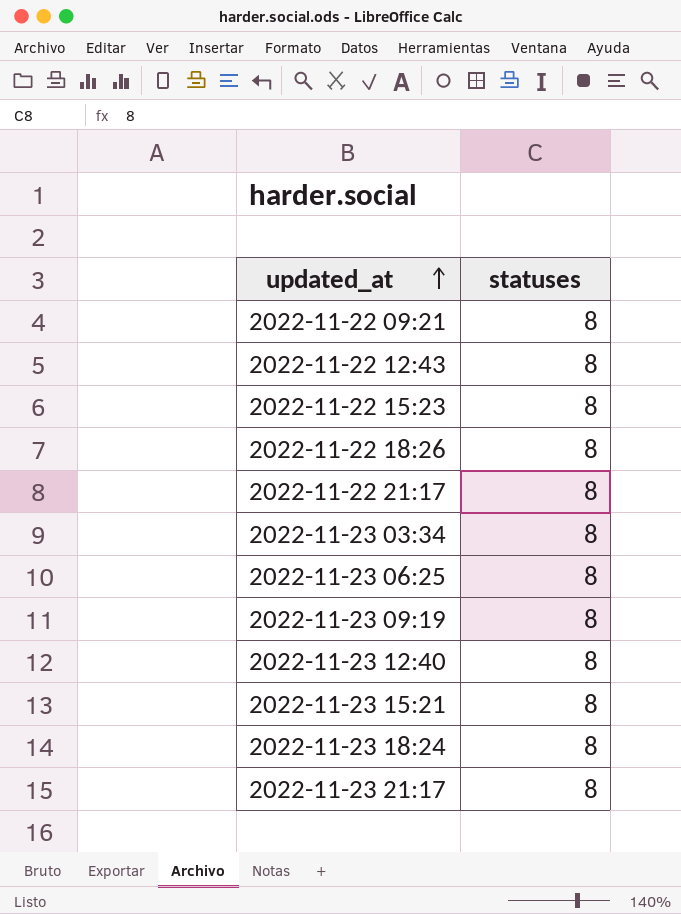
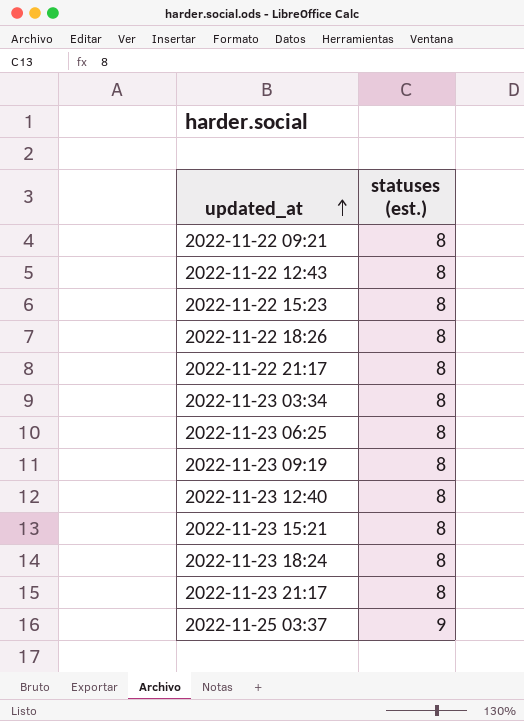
column name: statuses -> statuses (est.)
row 2022-11-25 03:37: none -> 9

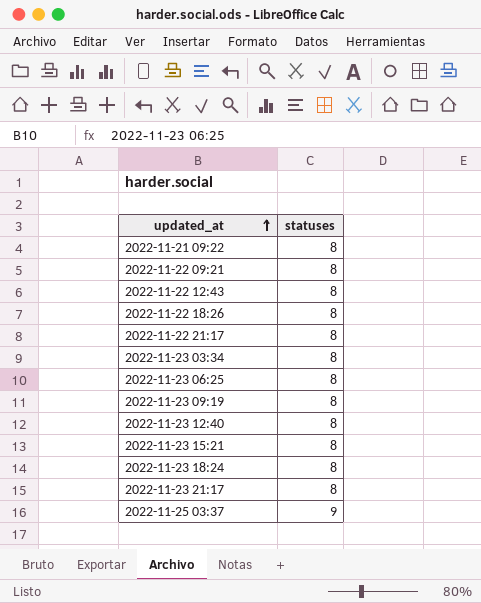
column name: statuses (est.) -> statuses
row 2022-11-22 15:23: 8 -> none
row 2022-11-21 09:22: none -> 8

